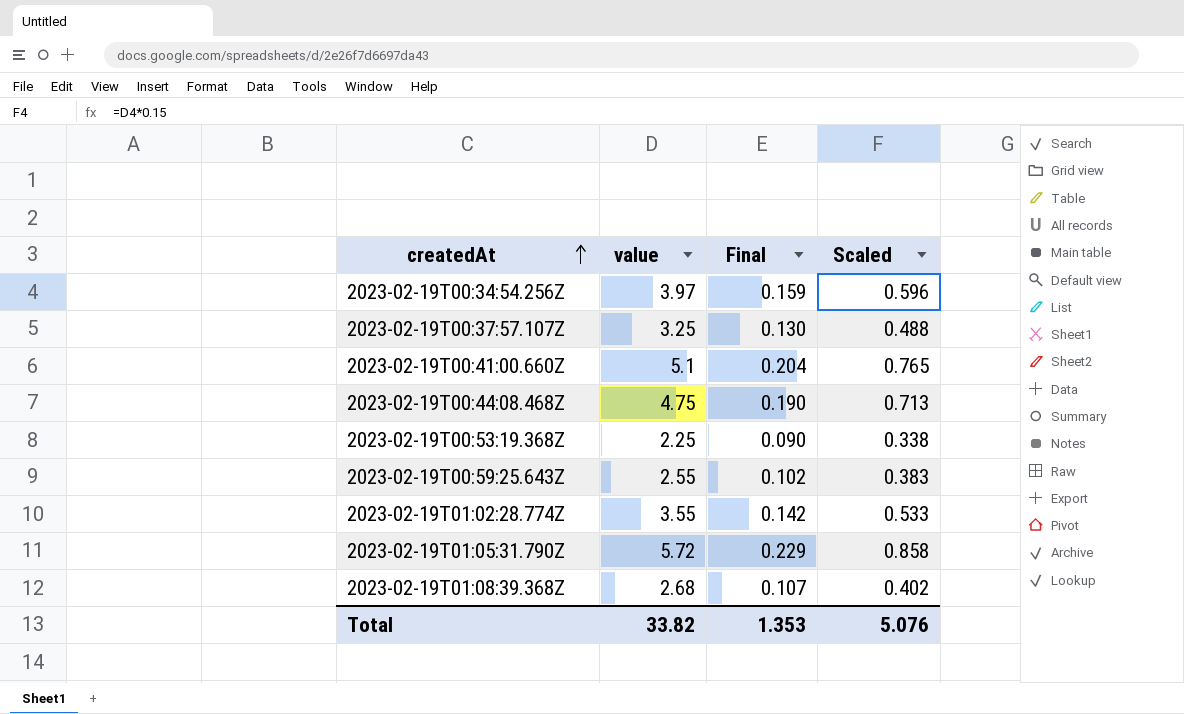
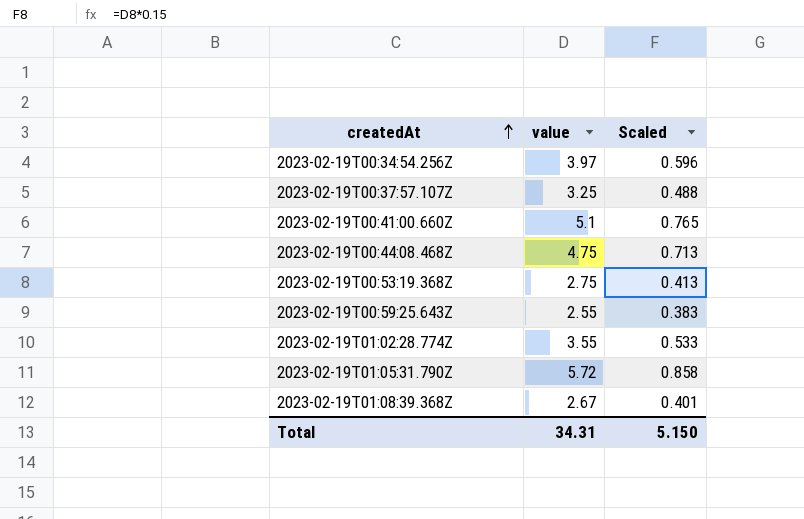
column Final | formula: [value] * 0.04 -> none
2023-02-19T00:53:19.368Z | value: 2.25 -> 2.75
2023-02-19T00:53:19.368Z | Scaled: 0.338 -> 0.413
2023-02-19T01:08:39.368Z | value: 2.68 -> 2.67
2023-02-19T01:08:39.368Z | Scaled: 0.402 -> 0.401
Total | value: 33.82 -> 34.31
Total | Scaled: 5.076 -> 5.150

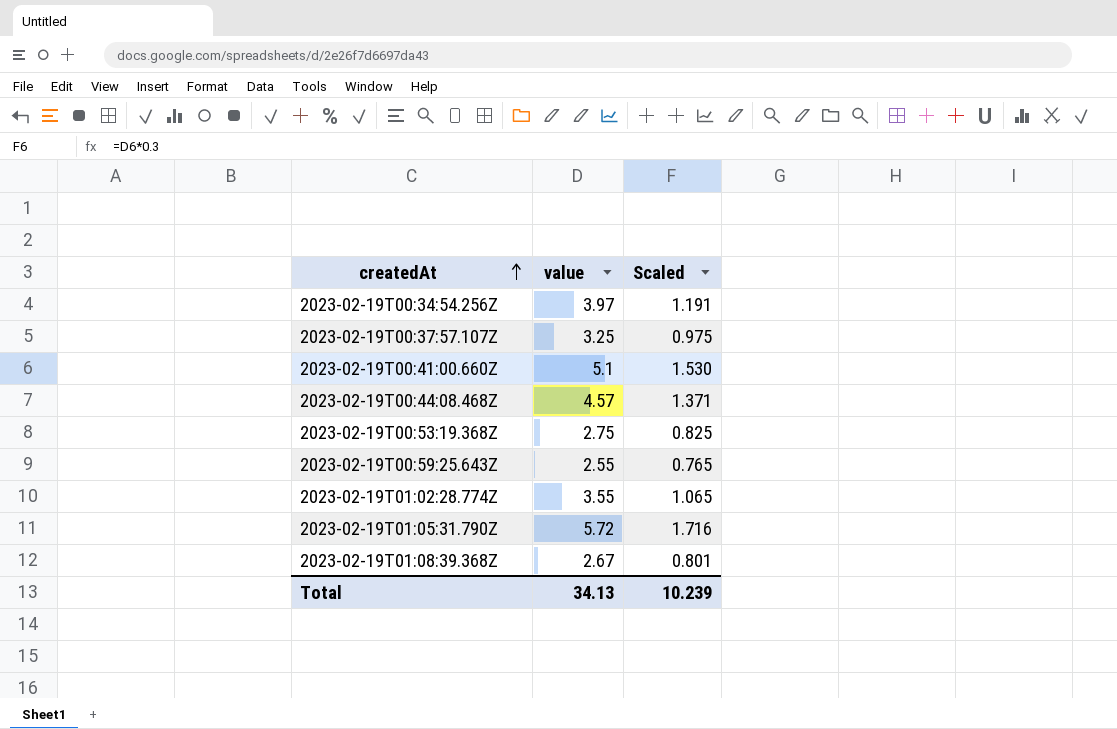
column Scaled | formula: [value] * 0.15 -> [value] * 0.3
2023-02-19T00:44:08.468Z | value: 4.75 -> 4.57
Total | value: 34.31 -> 34.13
Total | Scaled: 5.150 -> 10.239

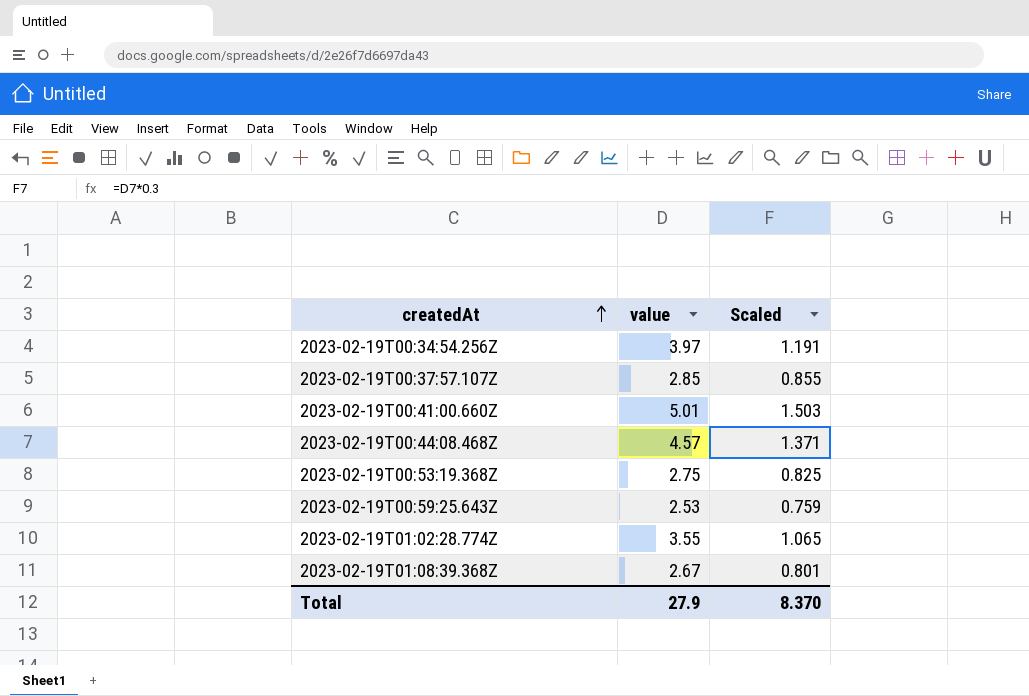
row 2023-02-19T01:05:31.790Z: 5.72 | 1.716 -> none
2023-02-19T00:37:57.107Z | value: 3.25 -> 2.85
2023-02-19T00:37:57.107Z | Scaled: 0.975 -> 0.855
2023-02-19T00:41:00.660Z | value: 5.1 -> 5.01
2023-02-19T00:41:00.660Z | Scaled: 1.530 -> 1.503
2023-02-19T00:59:25.643Z | value: 2.55 -> 2.53
2023-02-19T00:59:25.643Z | Scaled: 0.765 -> 0.759
Total | value: 34.13 -> 27.9
Total | Scaled: 10.239 -> 8.370

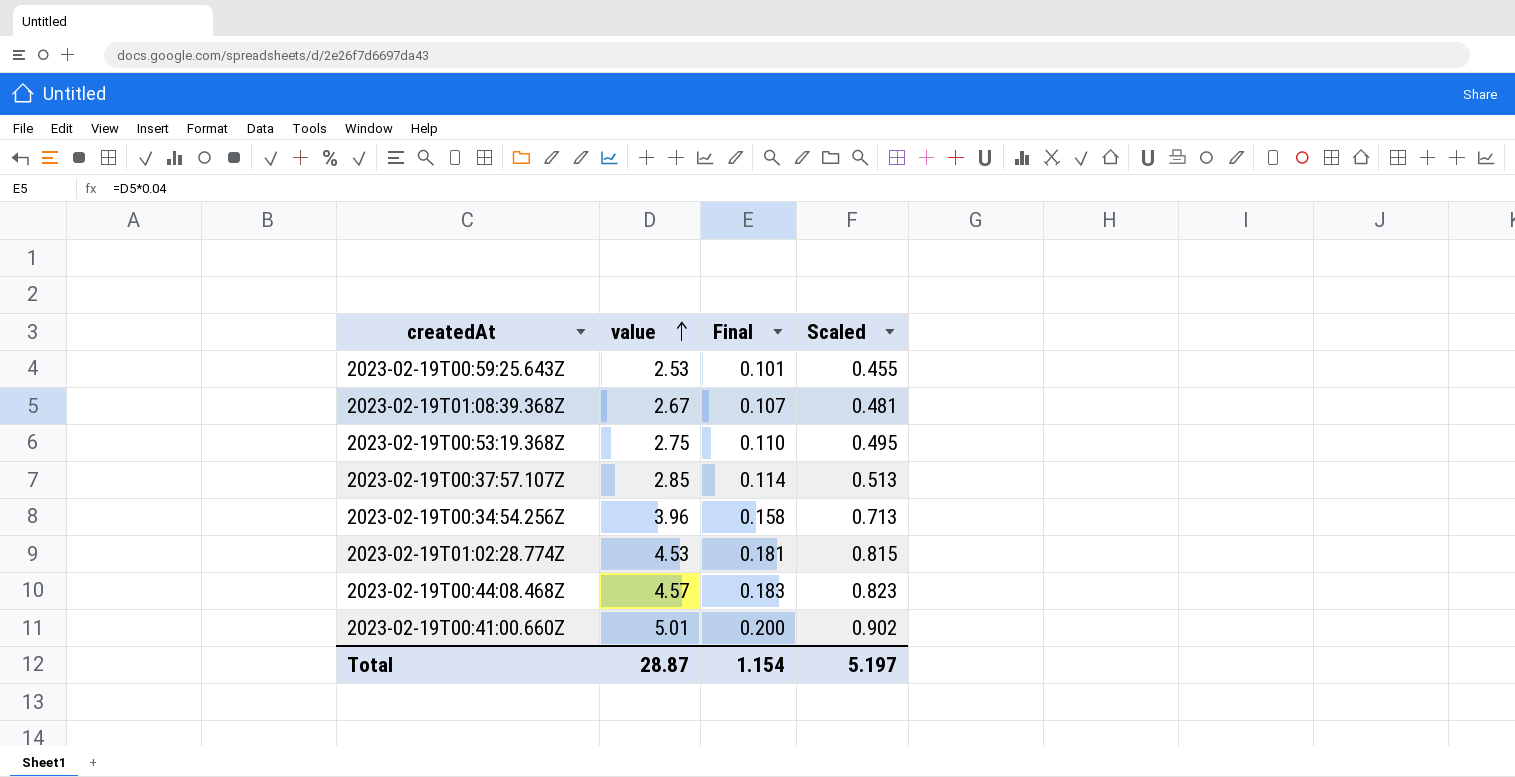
row order: createdAt ascending -> value ascending
column Final | formula: none -> [value] * 0.04
column Scaled | formula: [value] * 0.3 -> [value] * 0.18
2023-02-19T00:34:54.256Z | value: 3.97 -> 3.96
2023-02-19T01:02:28.774Z | value: 3.55 -> 4.53
Total | value: 27.9 -> 28.87
Total | Scaled: 8.370 -> 5.197

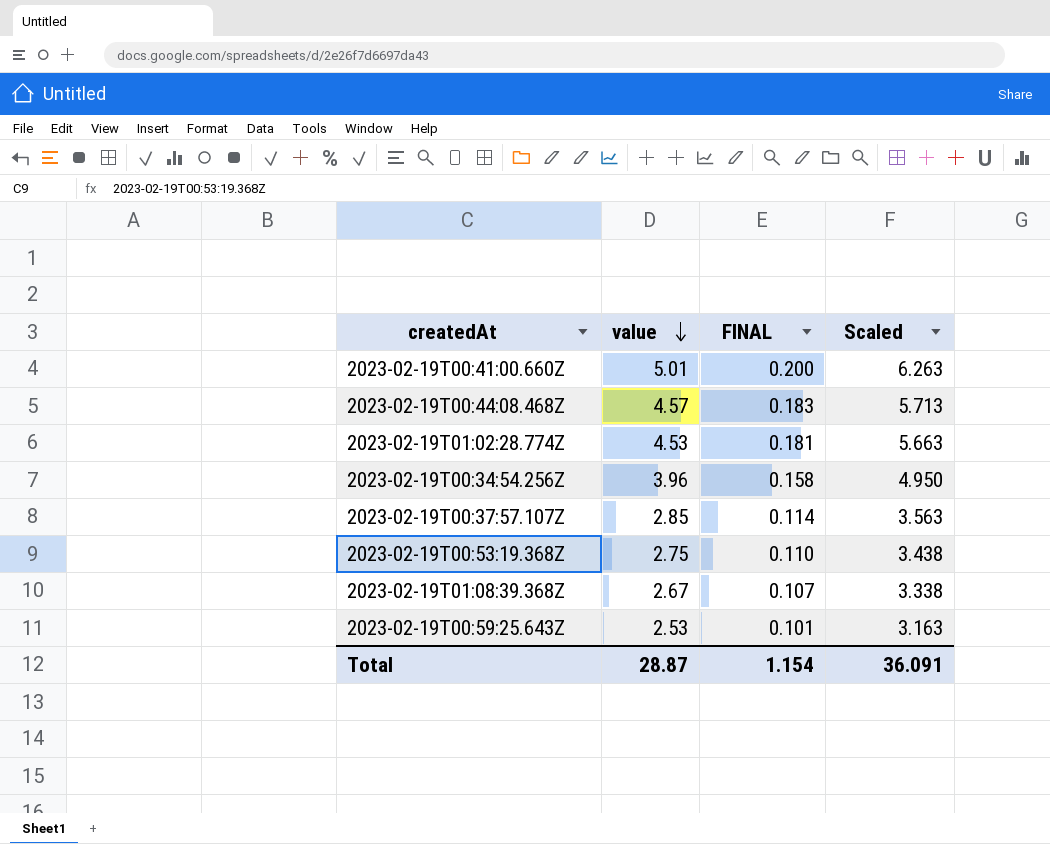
row order: value ascending -> value descending
column name: Final -> FINAL
column Scaled | formula: [value] * 0.18 -> [value] * 1.25
Total | Scaled: 5.197 -> 36.091

